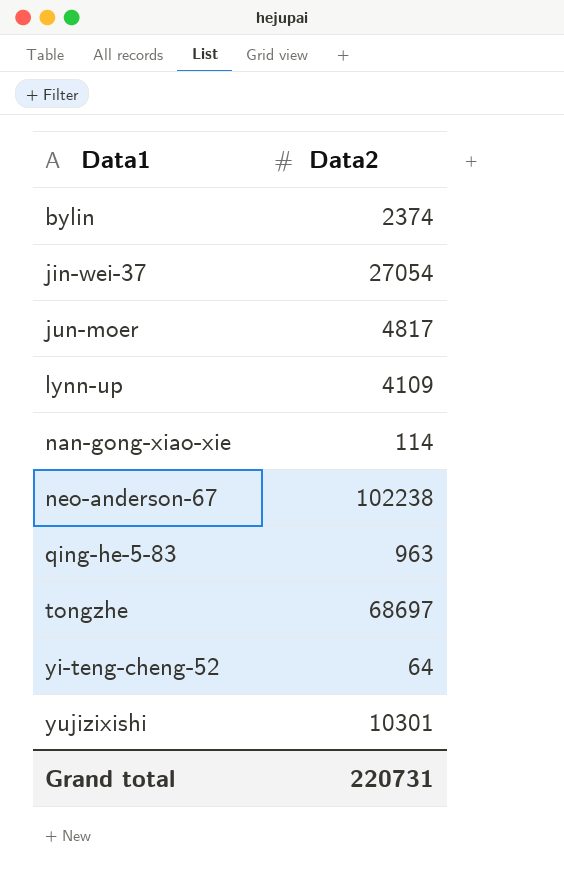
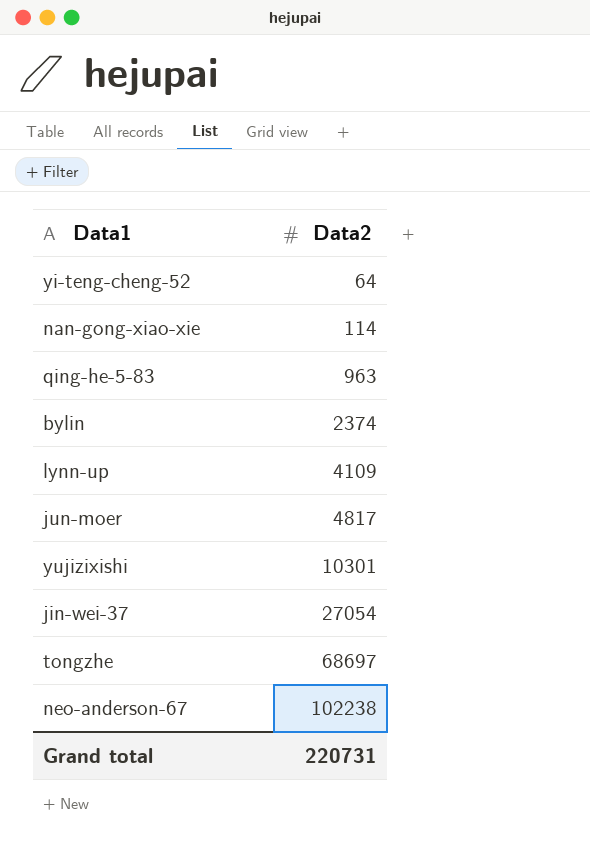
row order: Data1 ascending -> Data2 ascending

